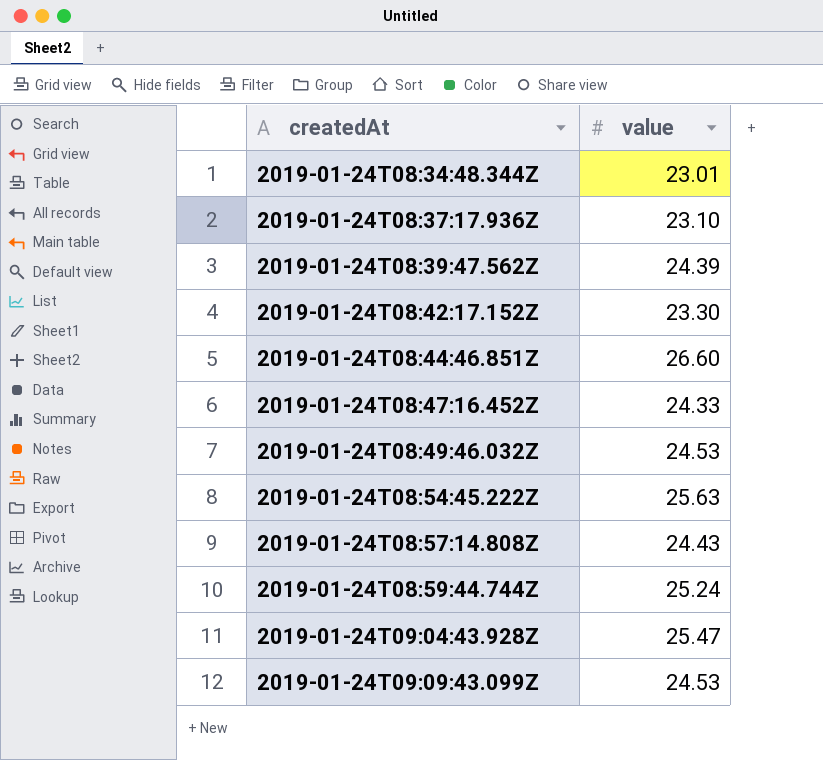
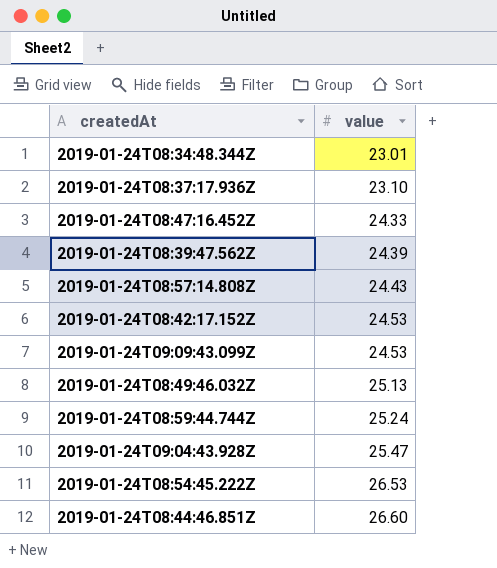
row order: createdAt ascending -> value ascending
2019-01-24T08:42:17.152Z | value: 23.30 -> 24.53
2019-01-24T08:49:46.032Z | value: 24.53 -> 25.13
2019-01-24T08:54:45.222Z | value: 25.63 -> 26.53

